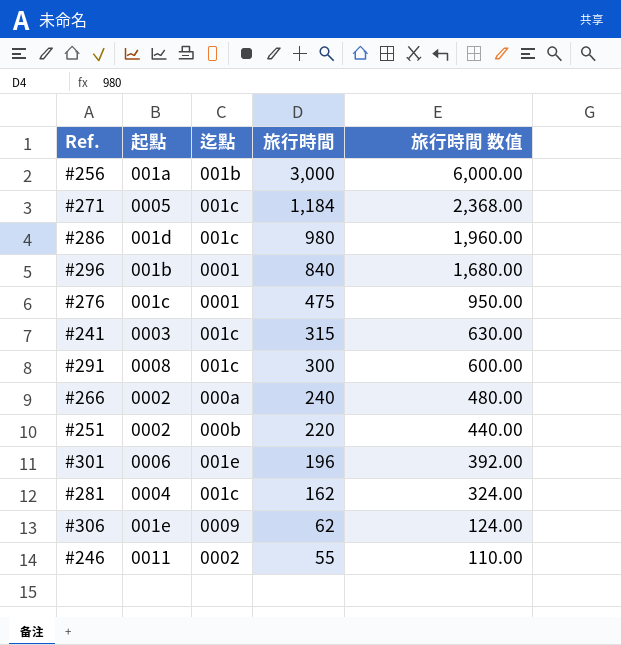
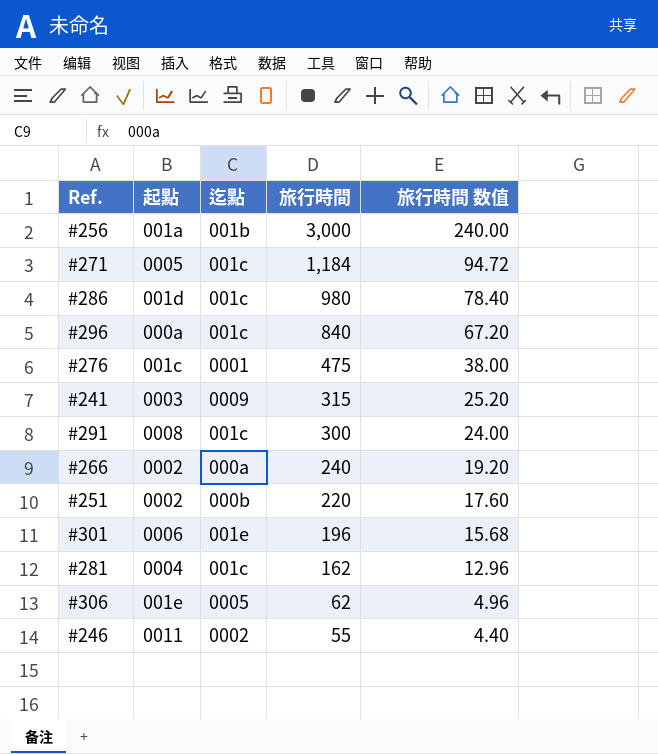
column 旅行時間 数值 | formula: [旅行時間] * 2 -> [旅行時間] * 0.08
#296 | 起點: 001b -> 000a
#296 | 迄點: 0001 -> 001c
#241 | 迄點: 001c -> 0009
#306 | 迄點: 0009 -> 0005

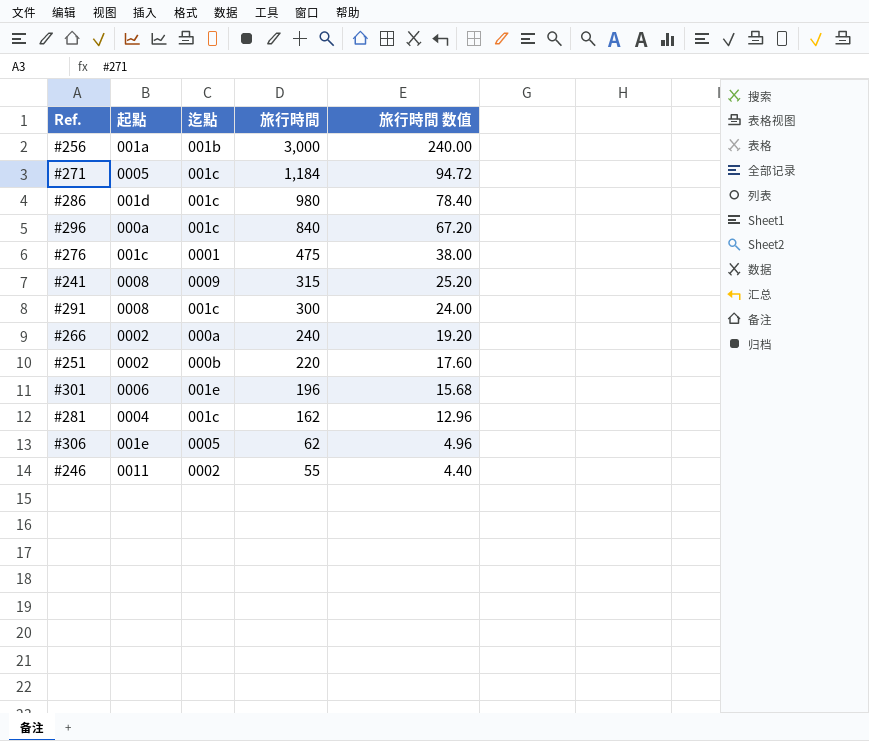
#241 | 起點: 0003 -> 0008

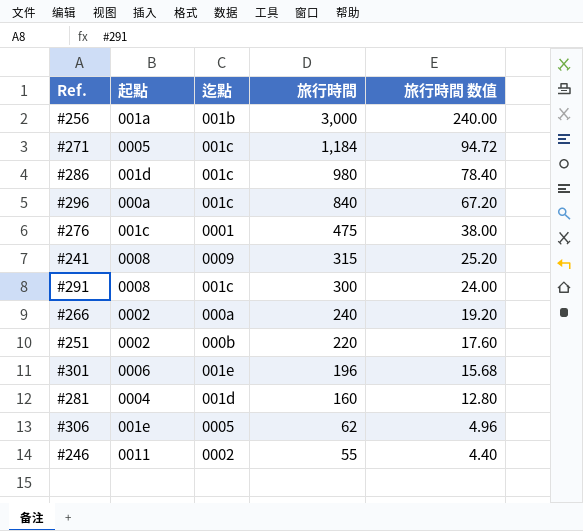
#281 | 迄點: 001c -> 001d
#281 | 旅行時間: 162 -> 160
#281 | 旅行時間 数值: 12.96 -> 12.80

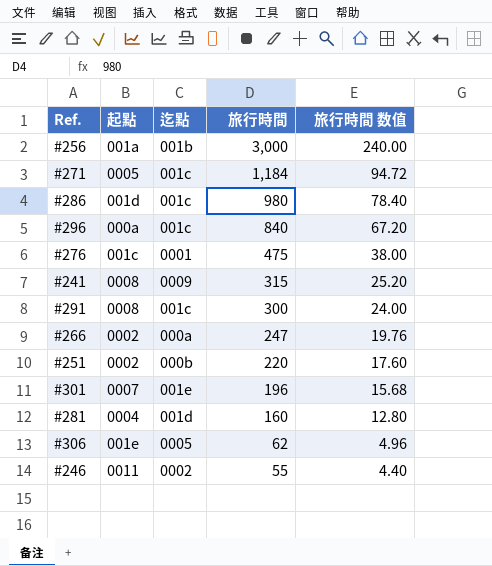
#266 | 旅行時間: 240 -> 247
#266 | 旅行時間 数值: 19.20 -> 19.76
#301 | 起點: 0006 -> 0007

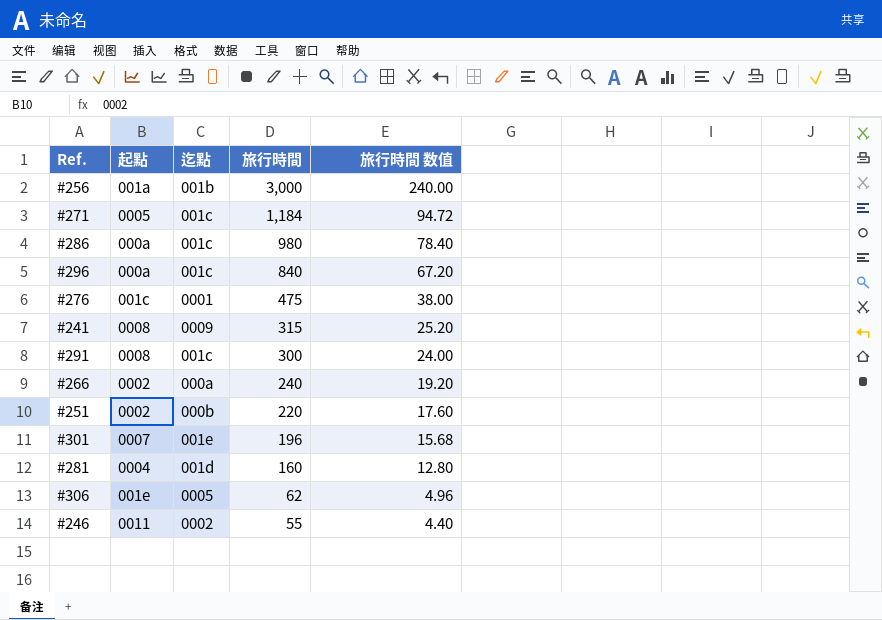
#286 | 起點: 001d -> 000a
#266 | 旅行時間: 247 -> 240
#266 | 旅行時間 数值: 19.76 -> 19.20

